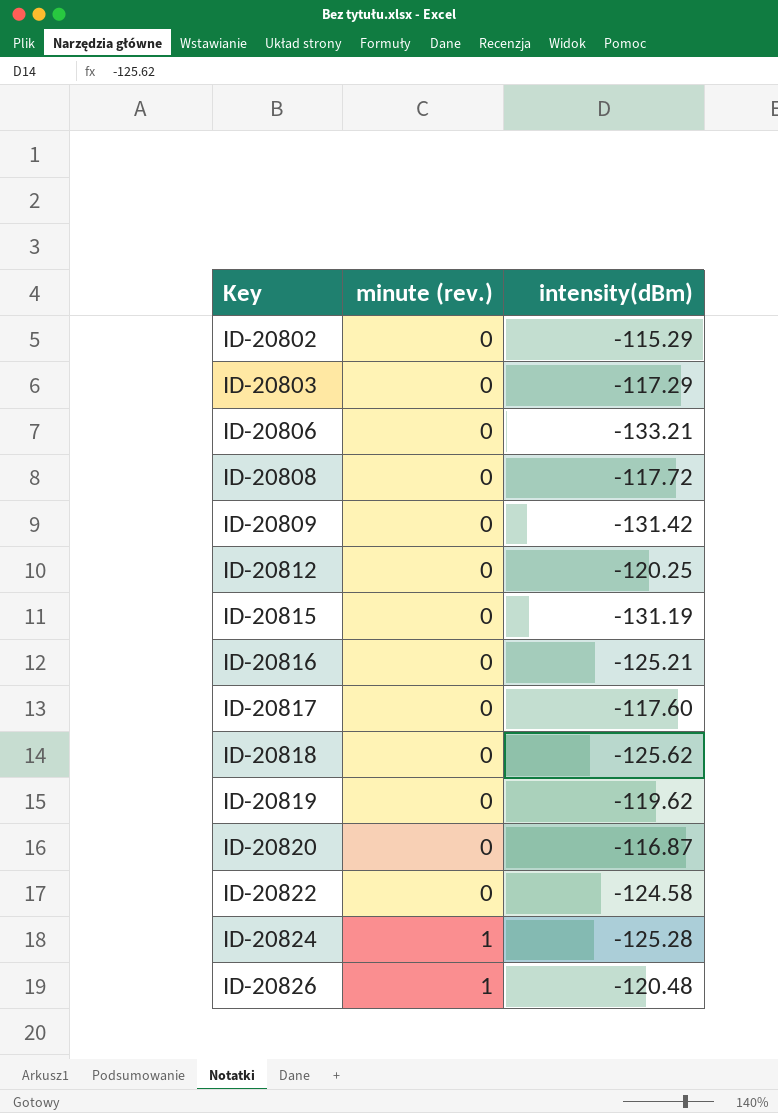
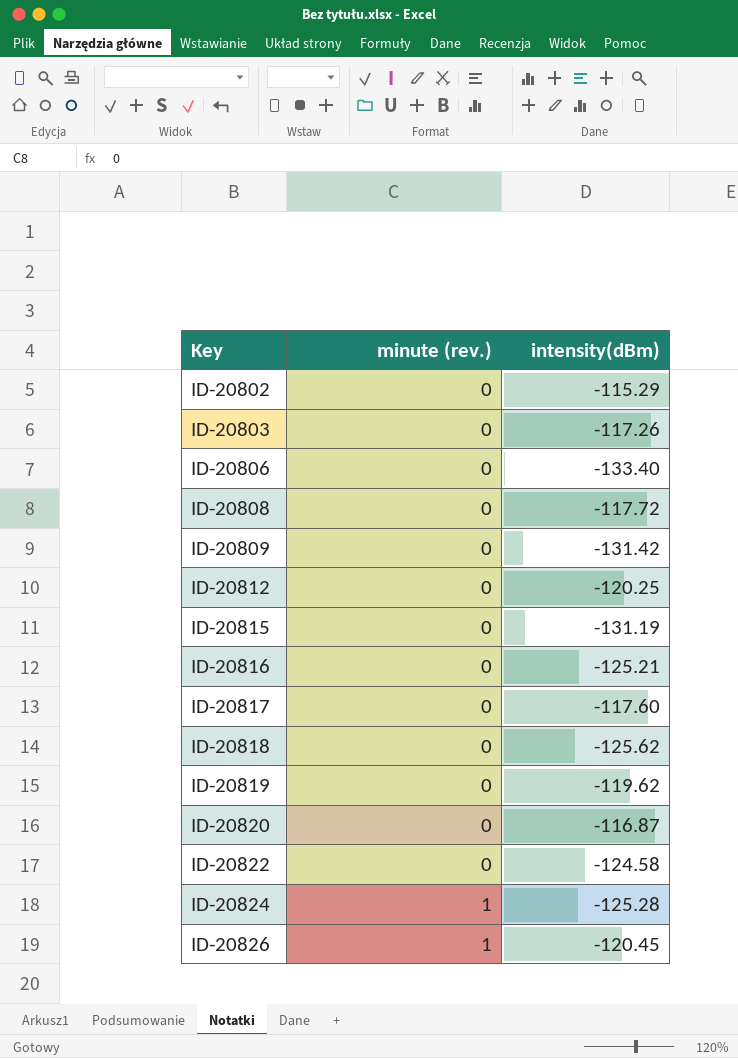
ID-20803 | intensity(dBm): -117.29 -> -117.26
ID-20806 | intensity(dBm): -133.21 -> -133.40
ID-20826 | intensity(dBm): -120.48 -> -120.45

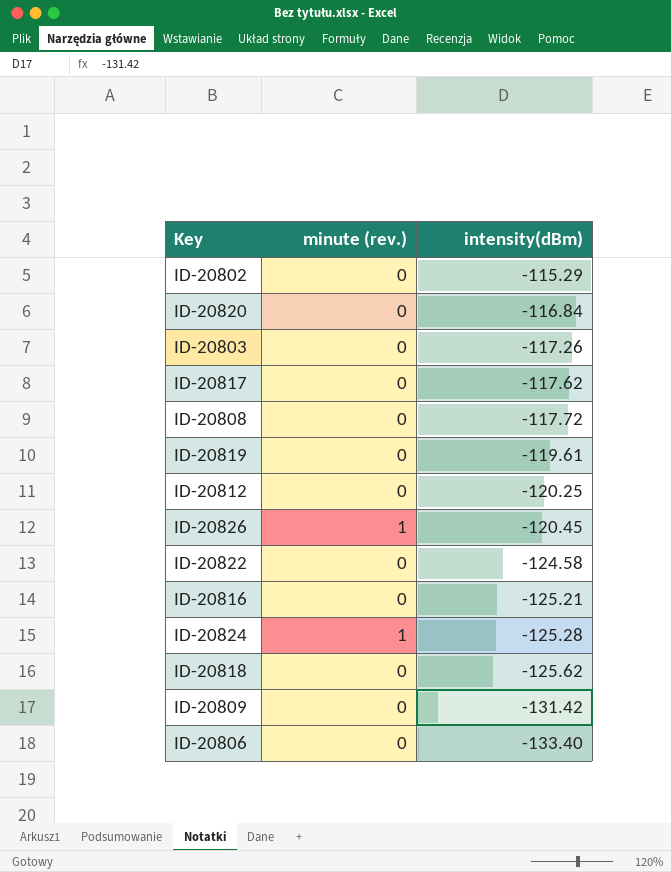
row order: Key ascending -> intensity(dBm) descending
row ID-20815: 0 | -131.19 -> none
ID-20820 | intensity(dBm): -116.87 -> -116.84
ID-20817 | intensity(dBm): -117.60 -> -117.62
ID-20819 | intensity(dBm): -119.62 -> -119.61

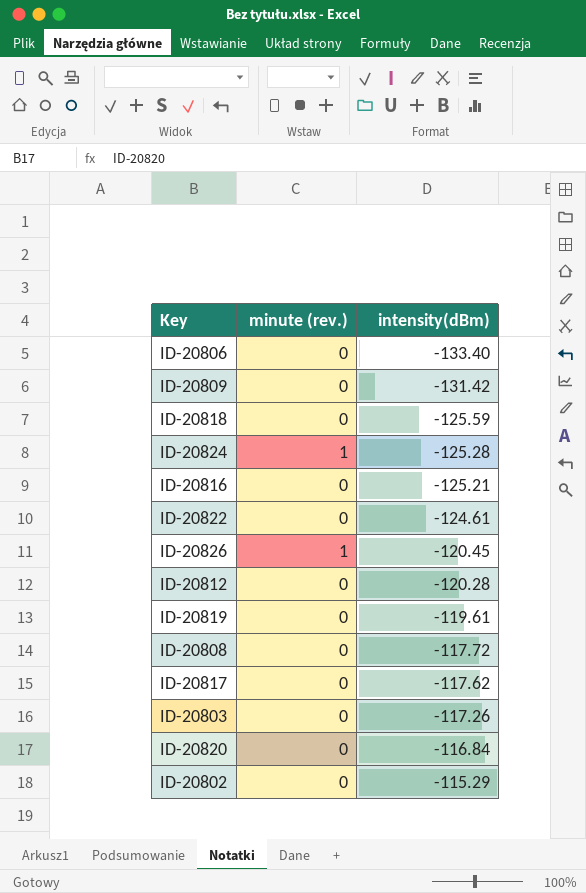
row order: intensity(dBm) descending -> intensity(dBm) ascending
ID-20818 | intensity(dBm): -125.62 -> -125.59
ID-20822 | intensity(dBm): -124.58 -> -124.61
ID-20812 | intensity(dBm): -120.25 -> -120.28

